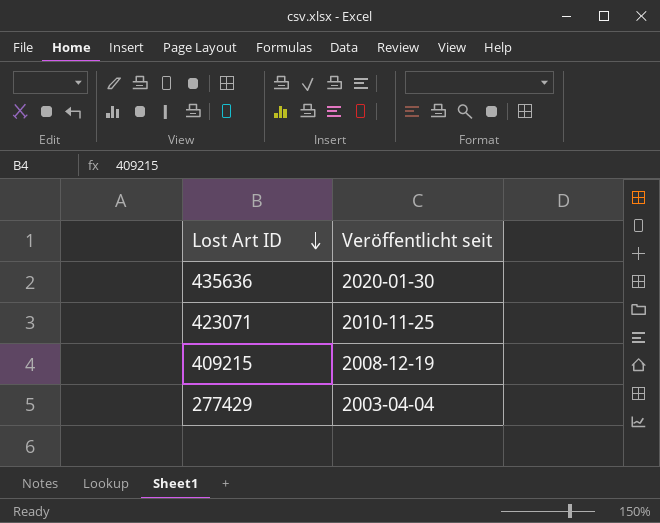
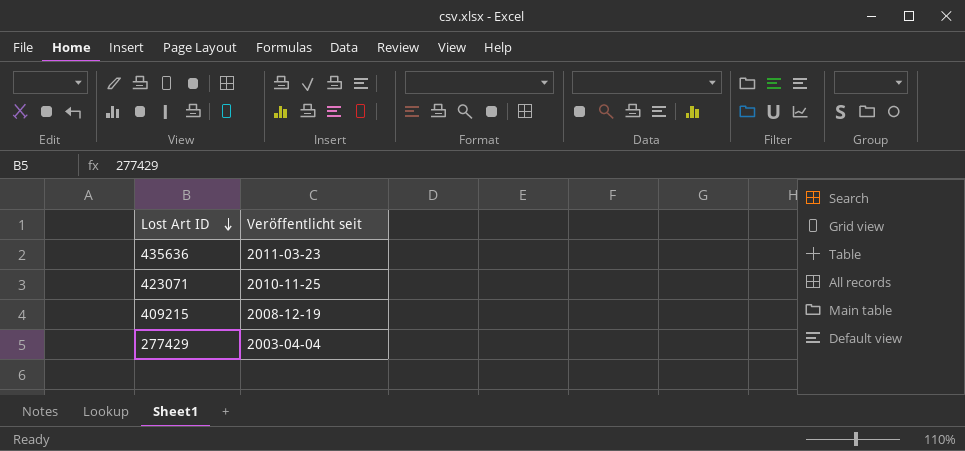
435636 | Veröffentlicht seit: 2020-01-30 -> 2011-03-23

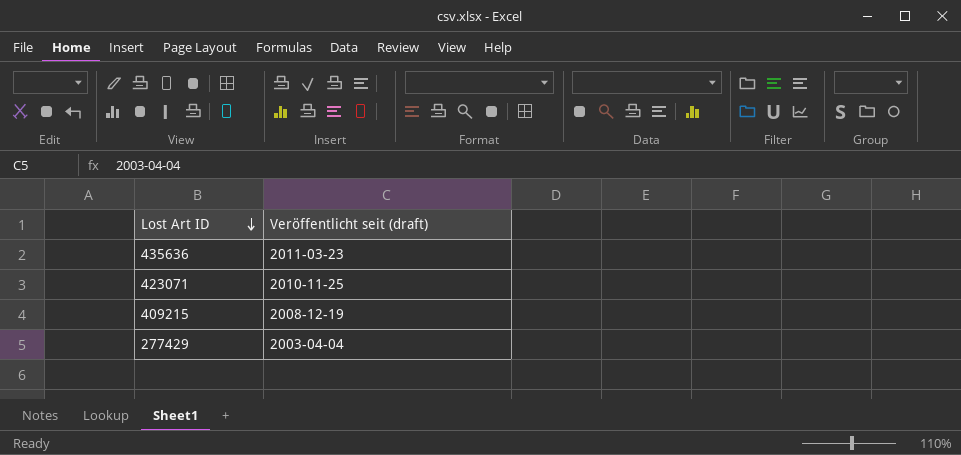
column name: Veröffentlicht seit -> Veröffentlicht seit (draft)

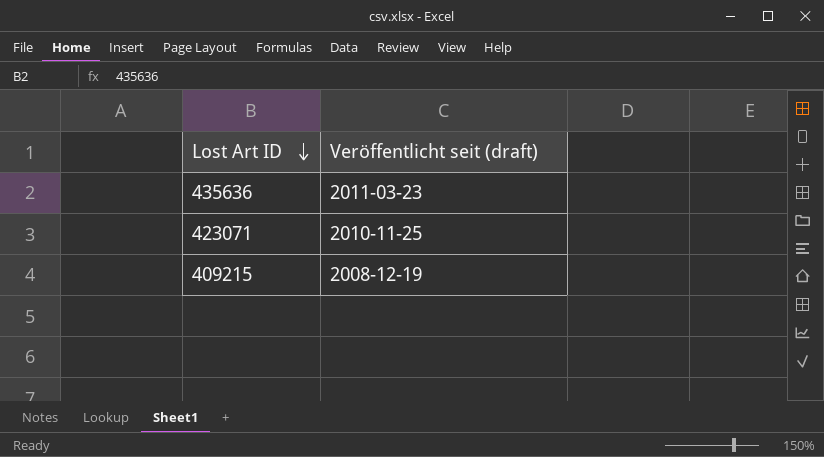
row 277429: 2003-04-04 -> none

